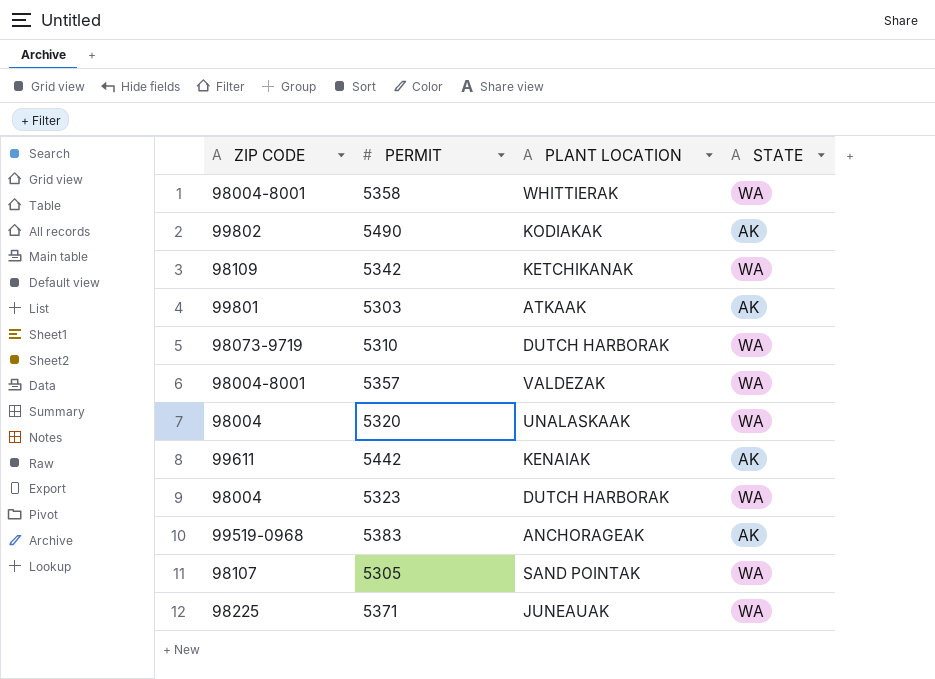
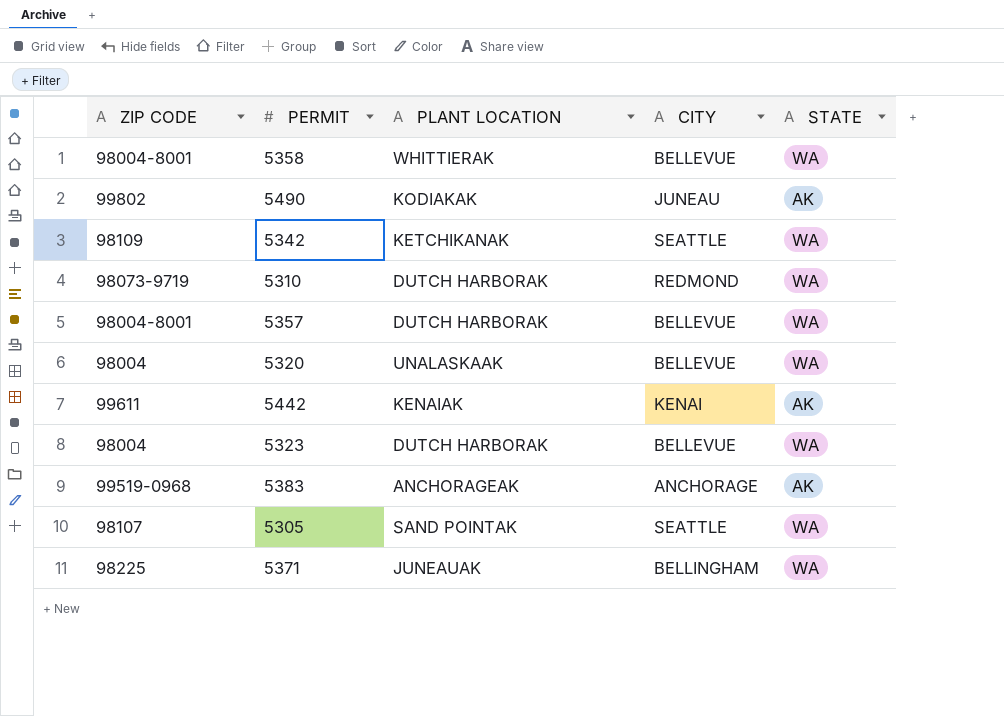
column CITY | position: none -> 4
row 5303: 99801 | ATKAAK | AK -> none
5357 | PLANT LOCATION: VALDEZAK -> DUTCH HARBORAK

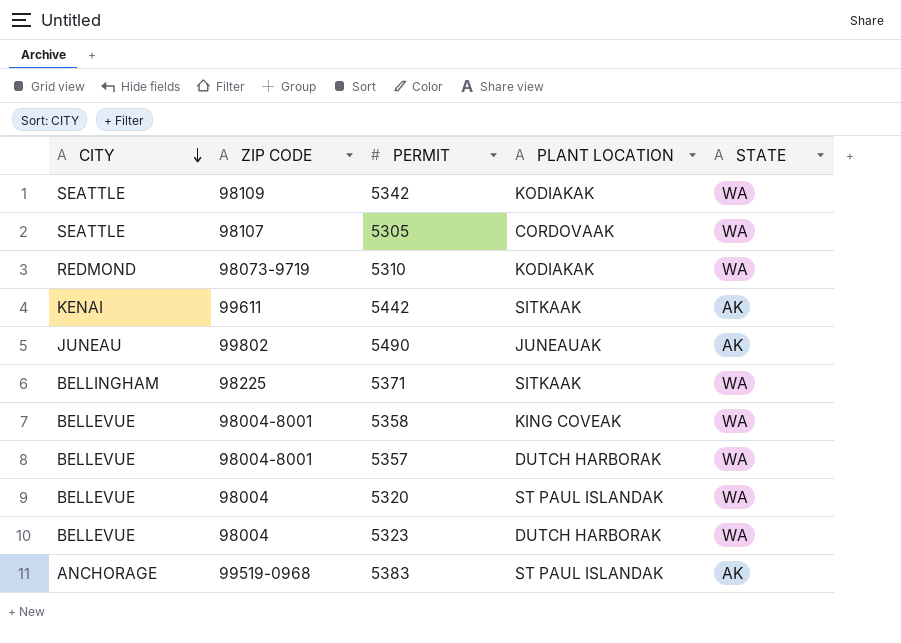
row order: none -> CITY descending
column CITY | position: 4 -> 1
5342 | PLANT LOCATION: KETCHIKANAK -> KODIAKAK
5305 | PLANT LOCATION: SAND POINTAK -> CORDOVAAK
5310 | PLANT LOCATION: DUTCH HARBORAK -> KODIAKAK
5442 | PLANT LOCATION: KENAIAK -> SITKAAK
5490 | PLANT LOCATION: KODIAKAK -> JUNEAUAK
5371 | PLANT LOCATION: JUNEAUAK -> SITKAAK
5358 | PLANT LOCATION: WHITTIERAK -> KING COVEAK
5320 | PLANT LOCATION: UNALASKAAK -> ST PAUL ISLANDAK
5383 | PLANT LOCATION: ANCHORAGEAK -> ST PAUL ISLANDAK

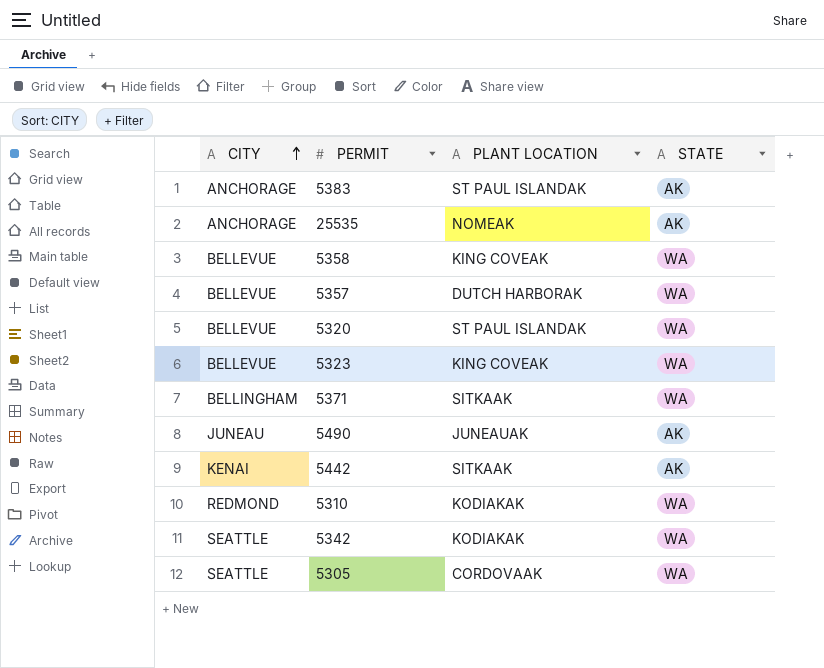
row order: CITY descending -> CITY ascending
column ZIP CODE | position: 2 -> none
row 25535: none -> ANCHORAGE | NOMEAK | AK
5323 | PLANT LOCATION: DUTCH HARBORAK -> KING COVEAK

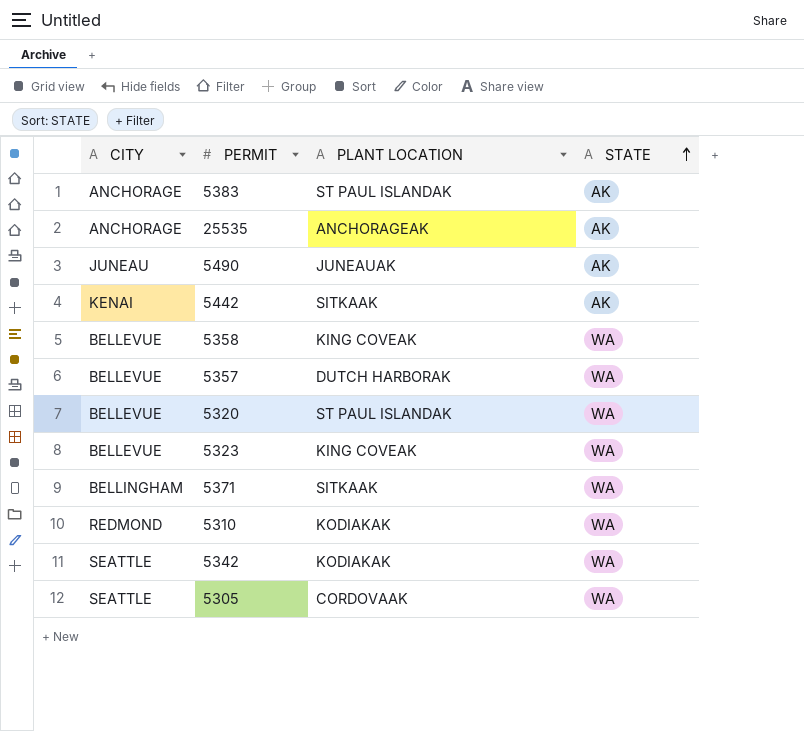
row order: CITY ascending -> STATE ascending
25535 | PLANT LOCATION: NOMEAK -> ANCHORAGEAK

